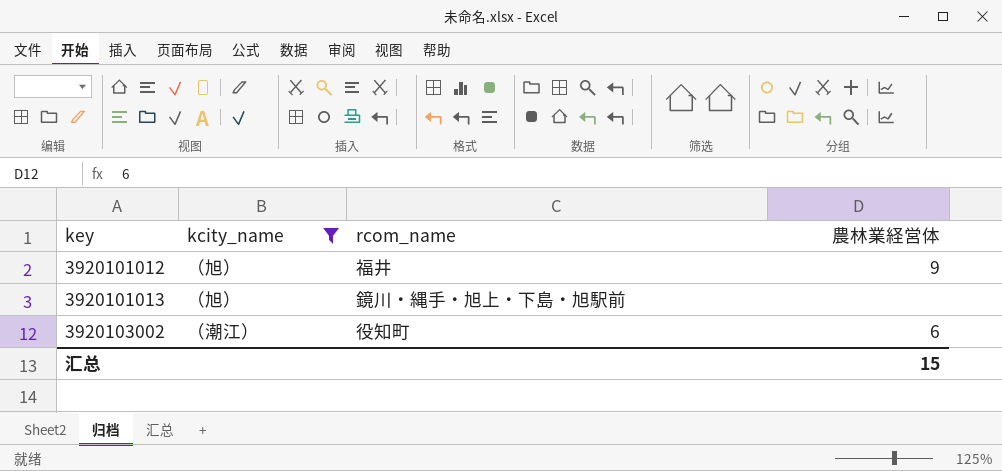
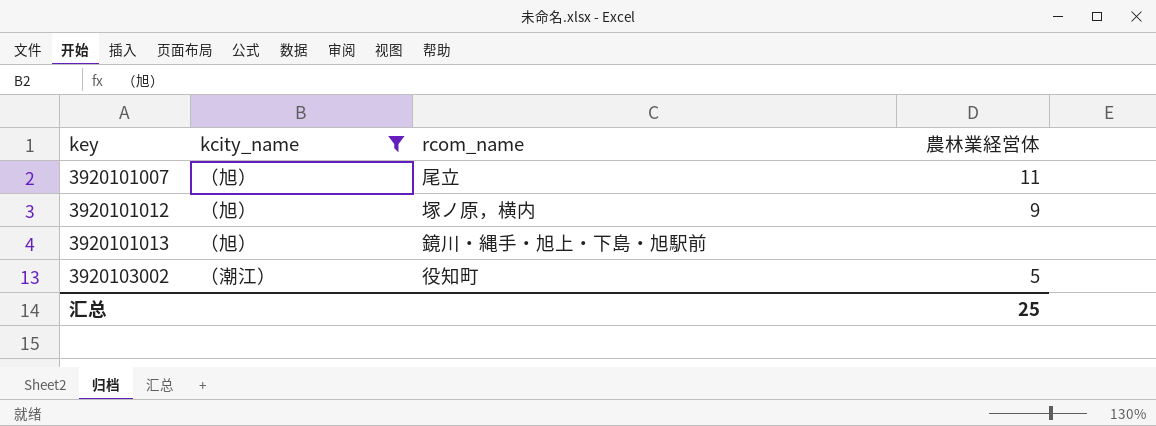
row 3920101007: none -> （旭） | 尾立 | 11
3920101012 | rcom_name: 福井 -> 塚ノ原，横内
3920103002 | 農林業経営体: 6 -> 5
汇总 | 農林業経営体: 15 -> 25

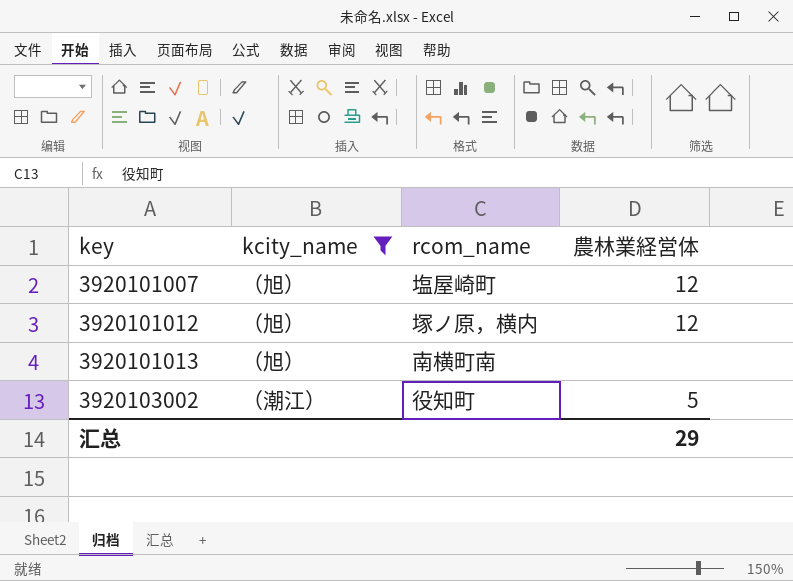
3920101007 | rcom_name: 尾立 -> 塩屋崎町
3920101007 | 農林業経営体: 11 -> 12
3920101012 | 農林業経営体: 9 -> 12
3920101013 | rcom_name: 鏡川・縄手・旭上・下島・旭駅前 -> 南横町南
汇总 | 農林業経営体: 25 -> 29

